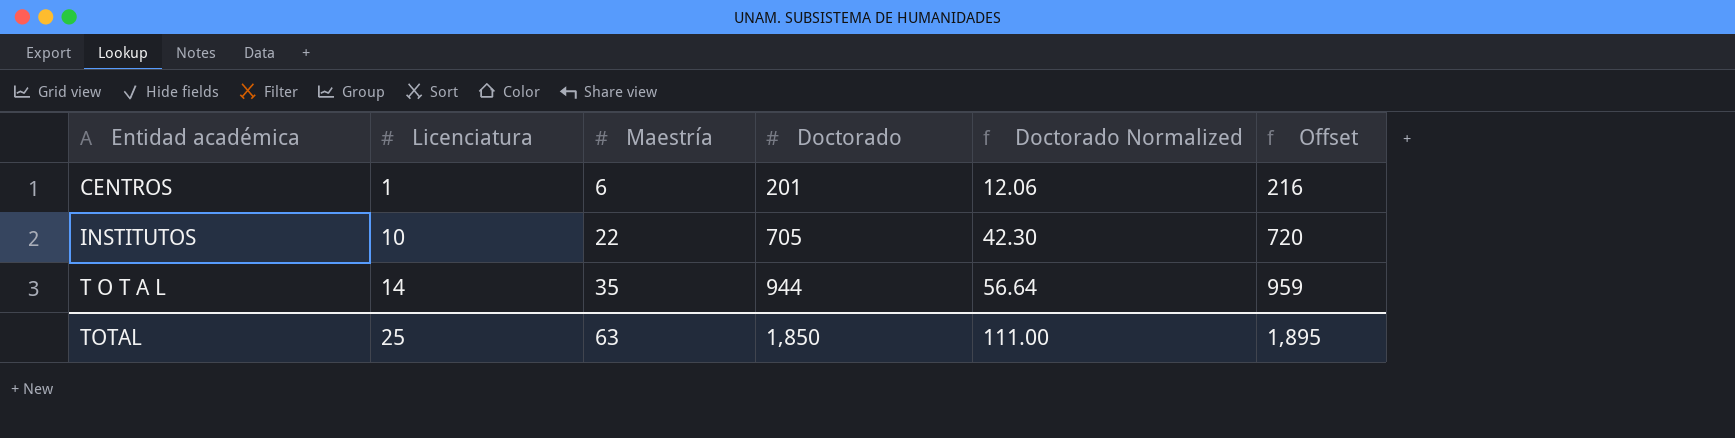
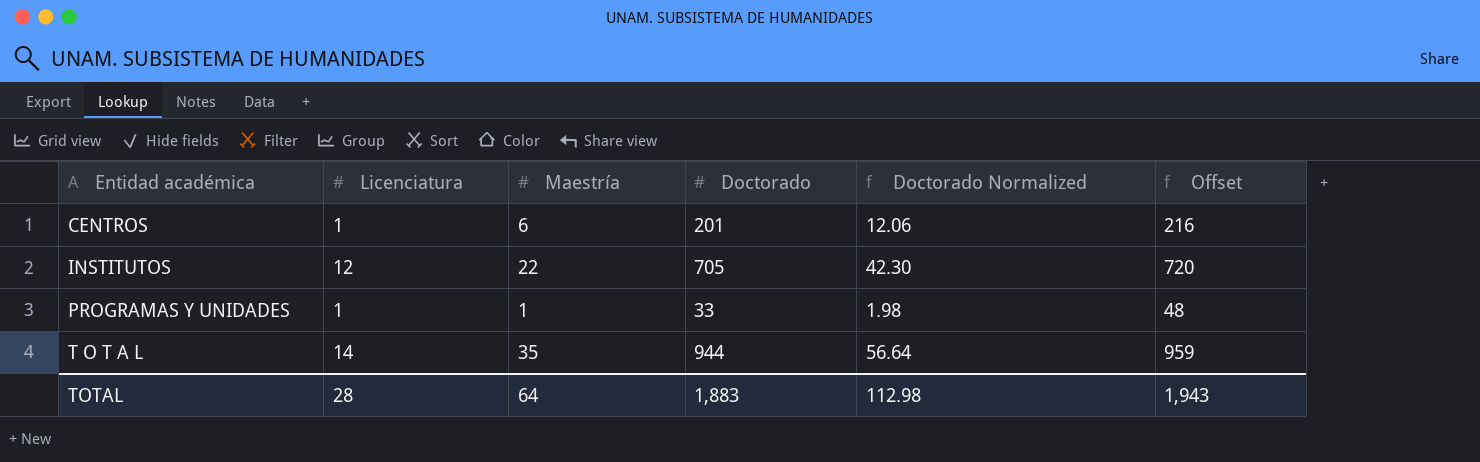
INSTITUTOS | Licenciatura: 10 -> 12
row PROGRAMAS Y UNIDADES: none -> 1 | 1 | 33 | 1.98 | 48
TOTAL | Licenciatura: 25 -> 28
TOTAL | Maestría: 63 -> 64
TOTAL | Doctorado: 1,850 -> 1,883
TOTAL | Doctorado Normalized: 111.00 -> 112.98
TOTAL | Offset: 1,895 -> 1,943

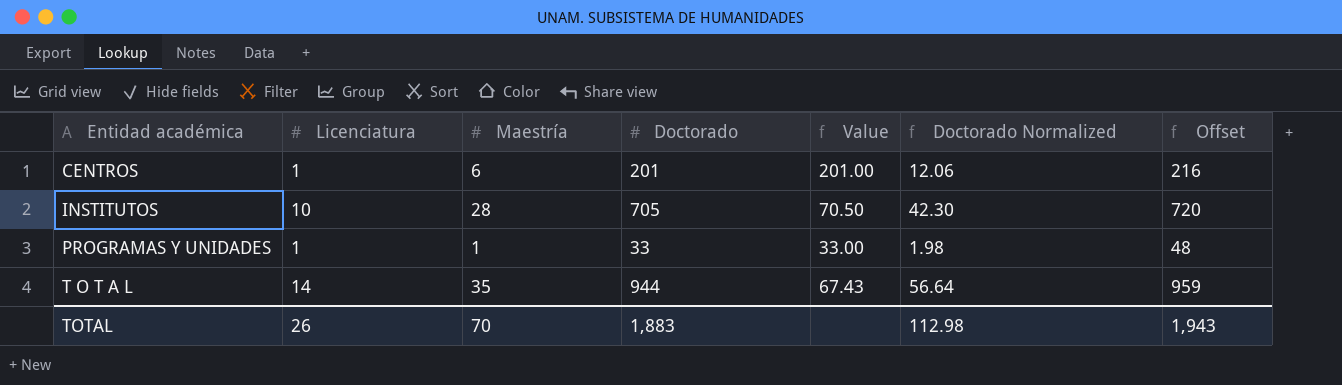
column Value | formula: none -> [Doctorado] / [Licenciatura]
INSTITUTOS | Licenciatura: 12 -> 10
INSTITUTOS | Maestría: 22 -> 28
TOTAL | Licenciatura: 28 -> 26
TOTAL | Maestría: 64 -> 70

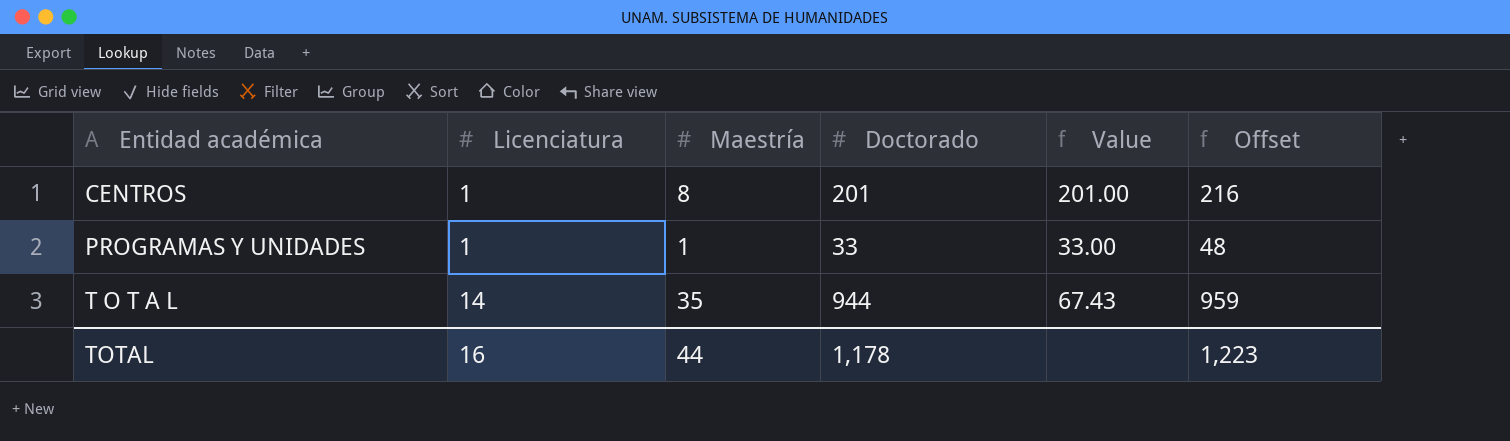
column Doctorado Normalized | formula: [Doctorado] * 0.06 -> none
row INSTITUTOS: 10 | 28 | 705 | 70.50 | 42.30 | 720 -> none
CENTROS | Maestría: 6 -> 8
TOTAL | Licenciatura: 26 -> 16
TOTAL | Maestría: 70 -> 44
TOTAL | Doctorado: 1,883 -> 1,178
TOTAL | Offset: 1,943 -> 1,223

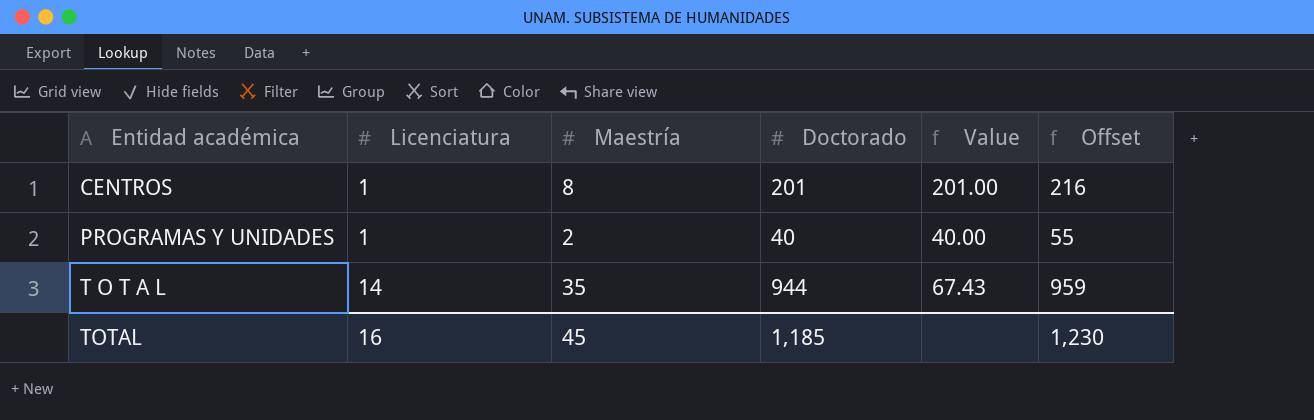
PROGRAMAS Y UNIDADES | Maestría: 1 -> 2
PROGRAMAS Y UNIDADES | Doctorado: 33 -> 40
PROGRAMAS Y UNIDADES | Value: 33.00 -> 40.00
PROGRAMAS Y UNIDADES | Offset: 48 -> 55
TOTAL | Maestría: 44 -> 45
TOTAL | Doctorado: 1,178 -> 1,185
TOTAL | Offset: 1,223 -> 1,230

